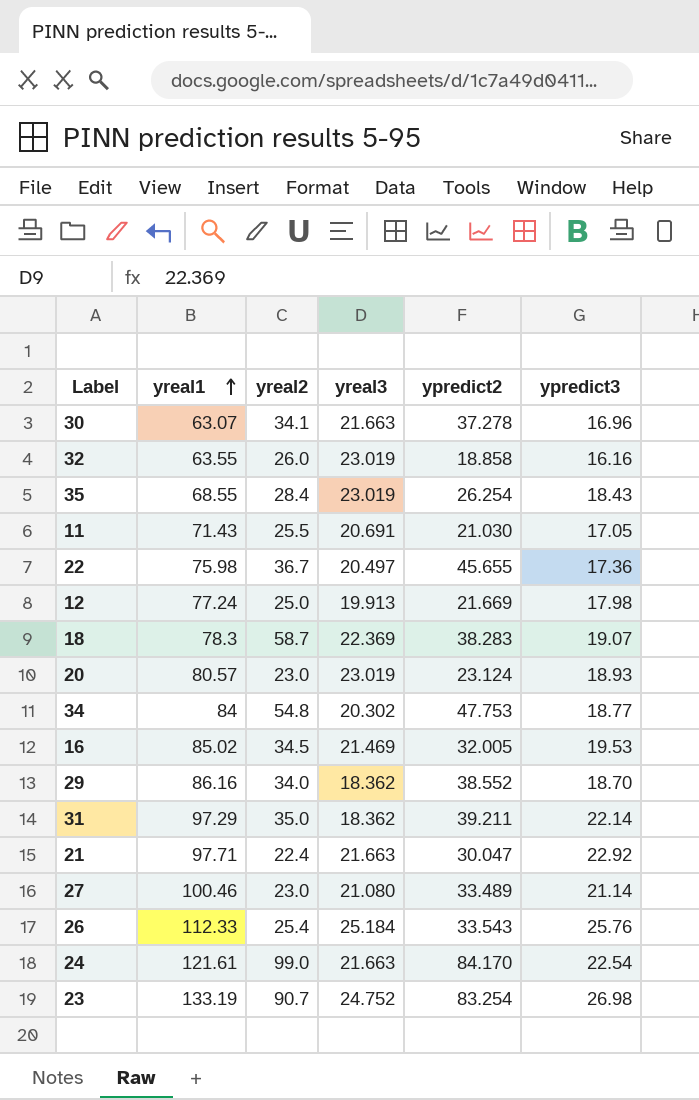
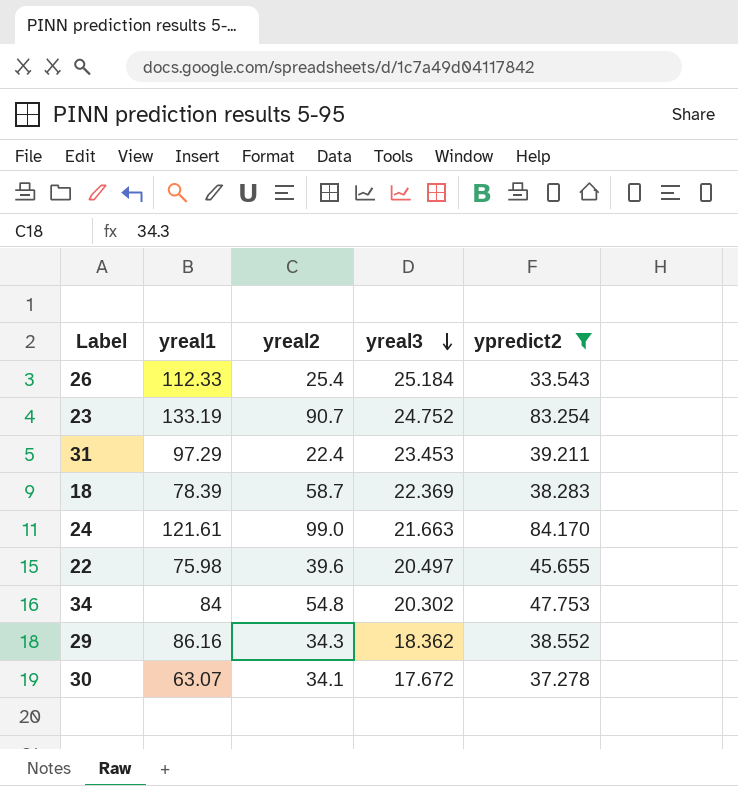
filter: none -> ypredict2 >= 33.543
row order: yreal1 ascending -> yreal3 descending
column ypredict3 | position: 6 -> none
31 | yreal2: 35.0 -> 22.4
31 | yreal3: 18.362 -> 23.453
18 | yreal1: 78.3 -> 78.39
22 | yreal2: 36.7 -> 39.6
29 | yreal2: 34.0 -> 34.3
30 | yreal3: 21.663 -> 17.672

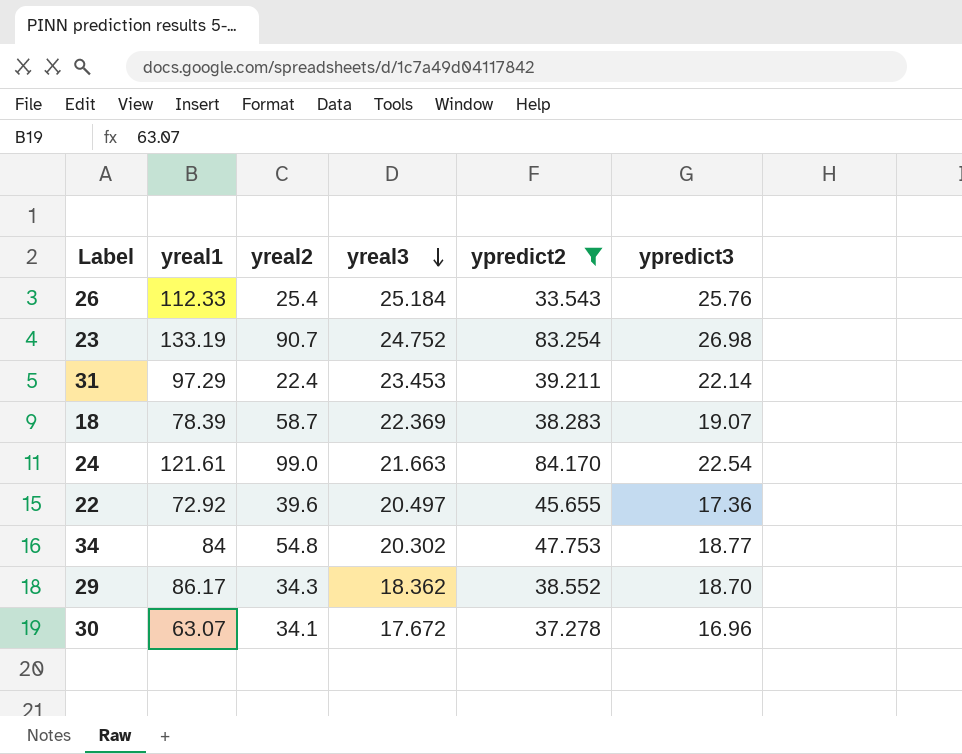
column ypredict3 | position: none -> 6
22 | yreal1: 75.98 -> 72.92
29 | yreal1: 86.16 -> 86.17

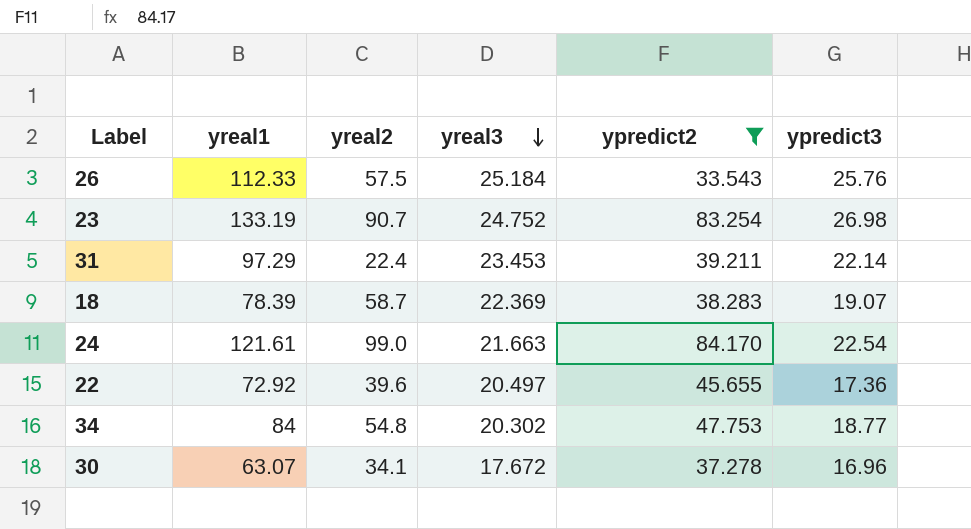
row 29: 86.17 | 34.3 | 18.362 | 38.552 | 18.70 -> none
26 | yreal2: 25.4 -> 57.5

